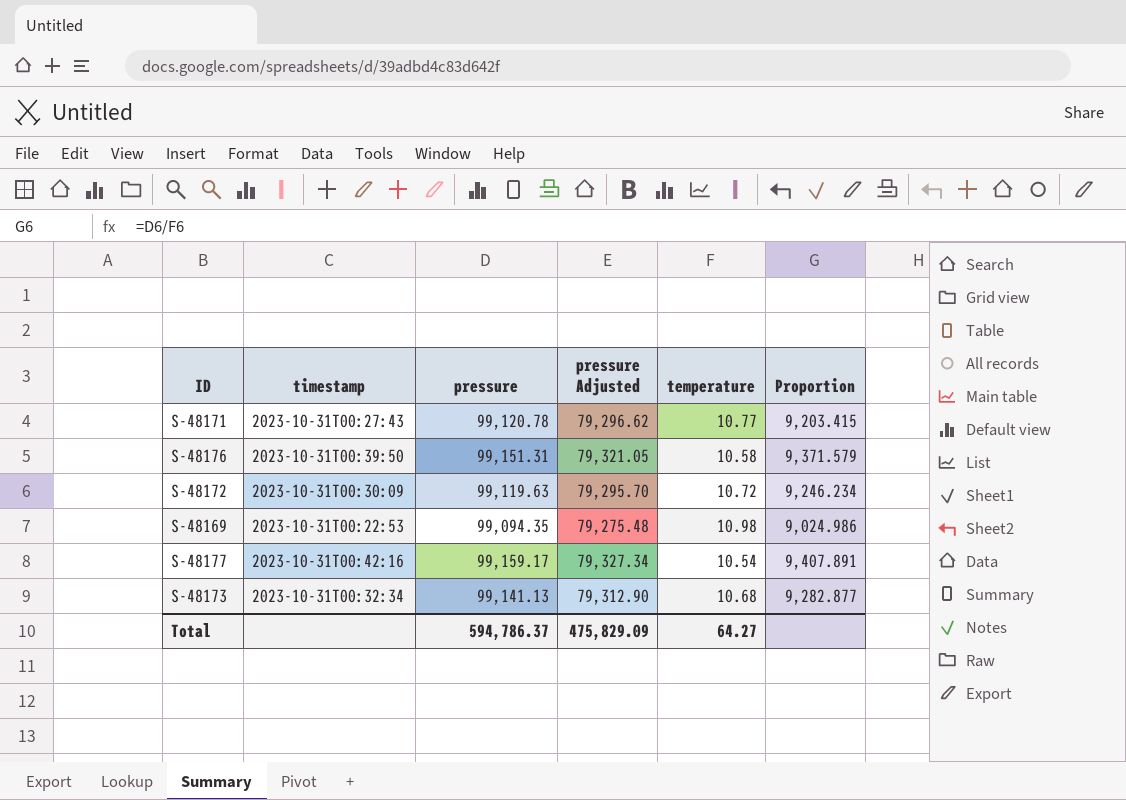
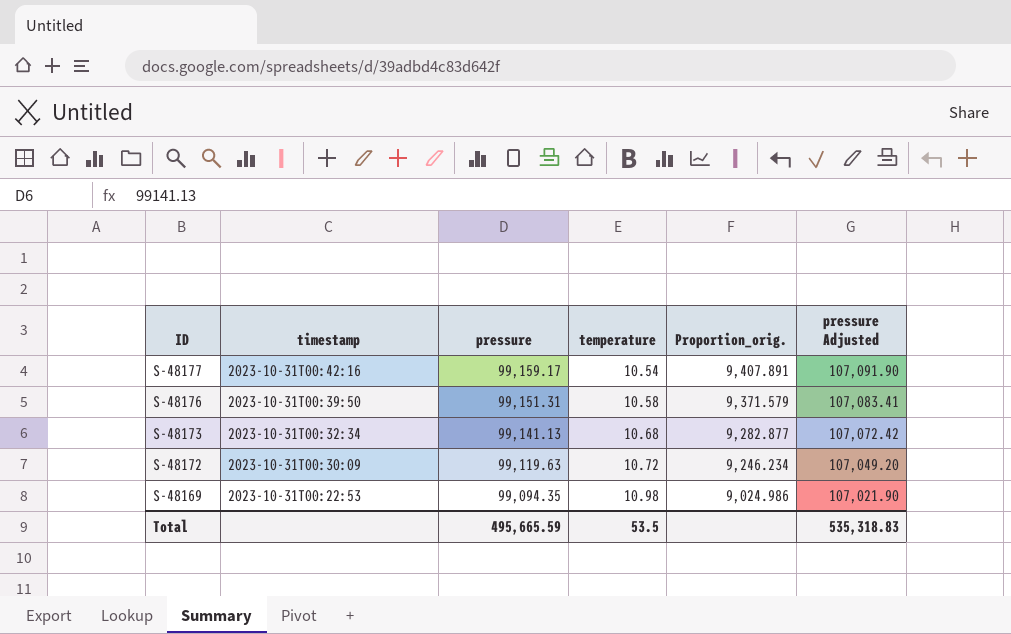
row order: none -> ID descending
column name: Proportion -> Proportion_orig.
column pressure Adjusted | formula: [pressure] * 0.8 -> [pressure] * 1.08
column pressure Adjusted | position: 4 -> 6
row S-48171: 2023-10-31T00:27:43 | 99,120.78 | 79,296.62 | 10.77 | 9,203.415 -> none
Total | pressure: 594,786.37 -> 495,665.59
Total | temperature: 64.27 -> 53.5
Total | pressure Adjusted: 475,829.09 -> 535,318.83

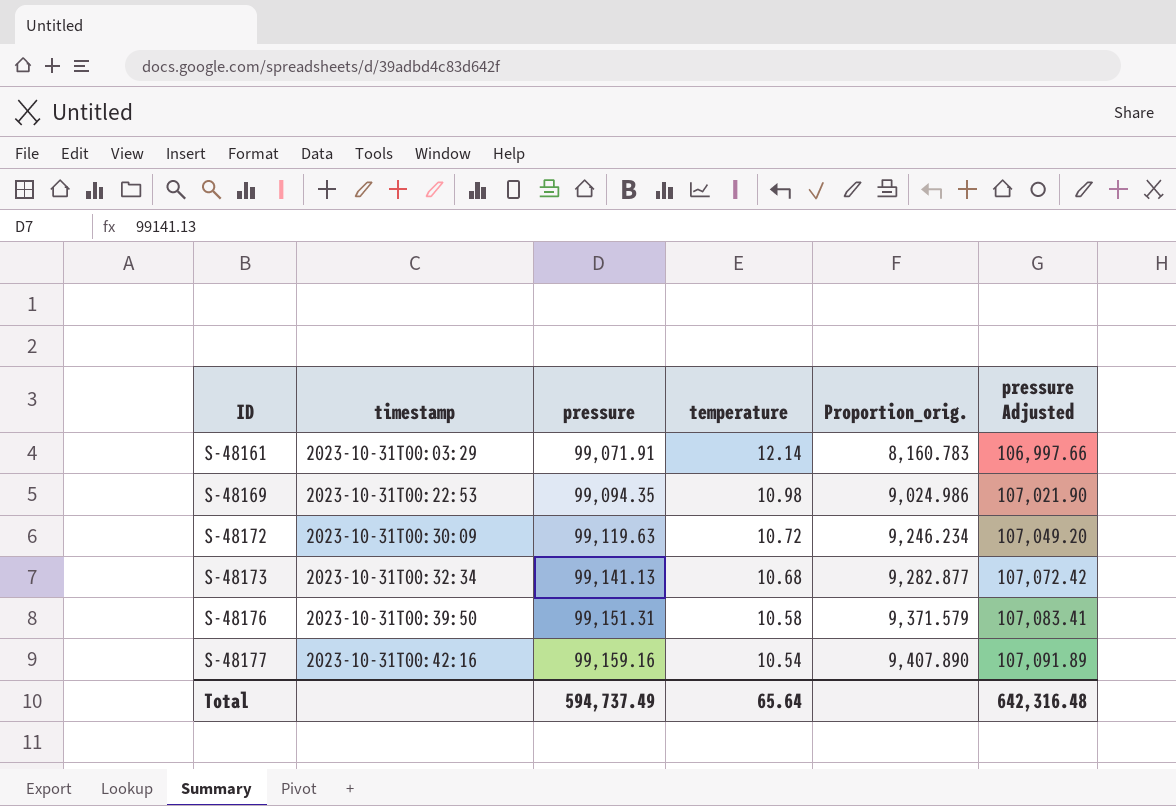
row order: ID descending -> ID ascending
row S-48161: none -> 2023-10-31T00:03:29 | 99,071.91 | 12.14 | 8,160.783 | 106,997.66
S-48177 | pressure: 99,159.17 -> 99,159.16
S-48177 | Proportion_orig.: 9,407.891 -> 9,407.890
S-48177 | pressure Adjusted: 107,091.90 -> 107,091.89
Total | pressure: 495,665.59 -> 594,737.49
Total | temperature: 53.5 -> 65.64
Total | pressure Adjusted: 535,318.83 -> 642,316.48

